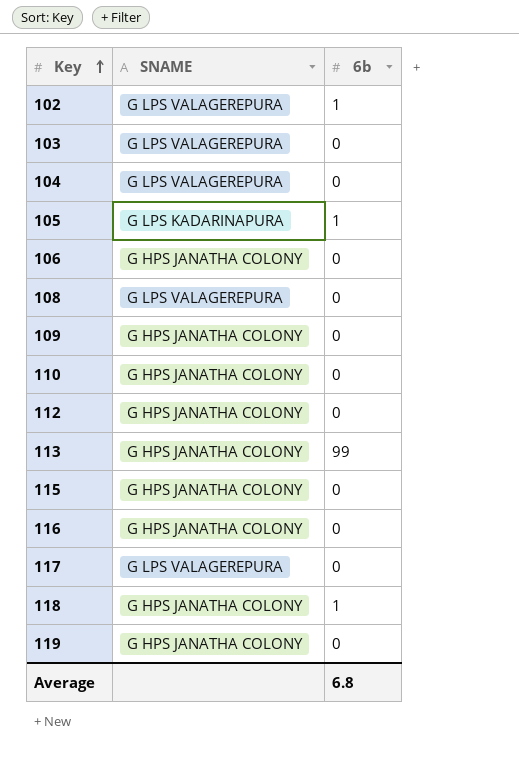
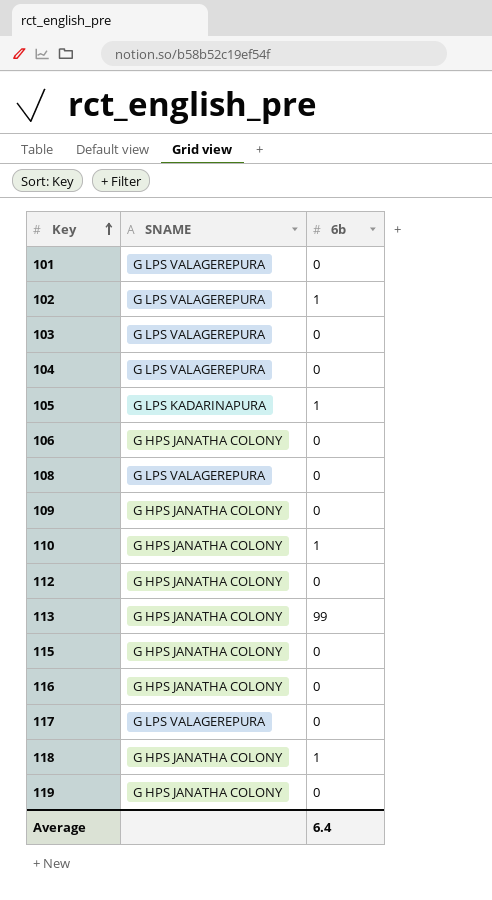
row 101: none -> G LPS VALAGEREPURA | 0
110 | 6b: 0 -> 1
Average | 6b: 6.8 -> 6.4

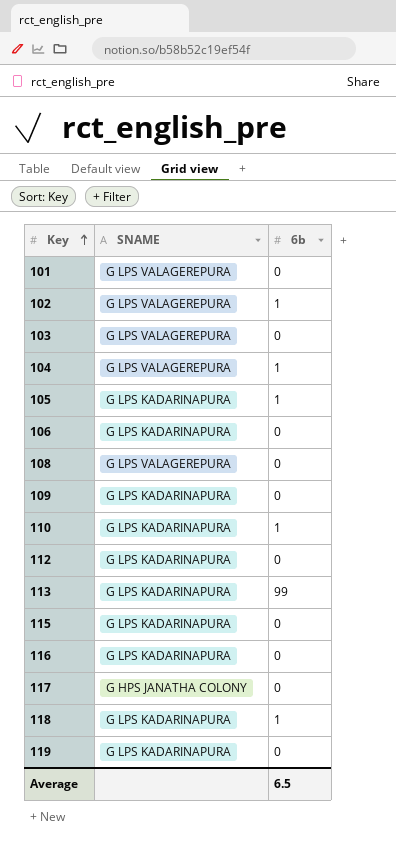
104 | 6b: 0 -> 1
106 | SNAME: G HPS JANATHA COLONY -> G LPS KADARINAPURA
109 | SNAME: G HPS JANATHA COLONY -> G LPS KADARINAPURA
110 | SNAME: G HPS JANATHA COLONY -> G LPS KADARINAPURA
112 | SNAME: G HPS JANATHA COLONY -> G LPS KADARINAPURA
113 | SNAME: G HPS JANATHA COLONY -> G LPS KADARINAPURA
115 | SNAME: G HPS JANATHA COLONY -> G LPS KADARINAPURA
116 | SNAME: G HPS JANATHA COLONY -> G LPS KADARINAPURA
117 | SNAME: G LPS VALAGEREPURA -> G HPS JANATHA COLONY
118 | SNAME: G HPS JANATHA COLONY -> G LPS KADARINAPURA
119 | SNAME: G HPS JANATHA COLONY -> G LPS KADARINAPURA
Average | 6b: 6.4 -> 6.5

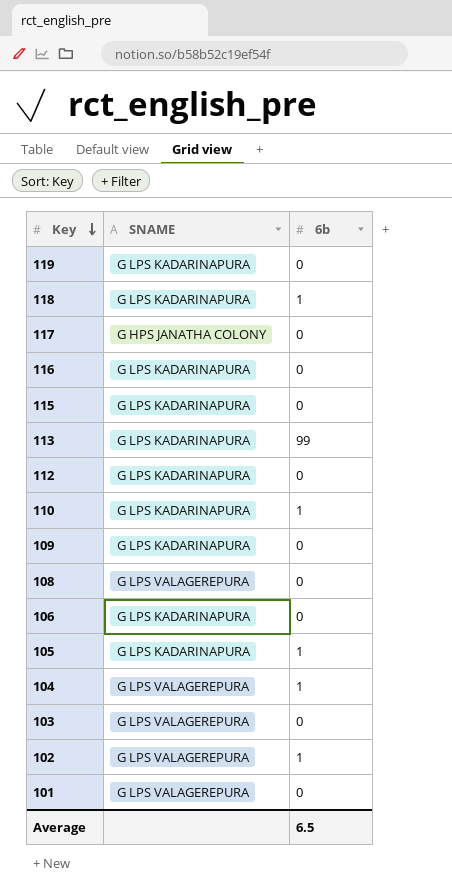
row order: Key ascending -> Key descending

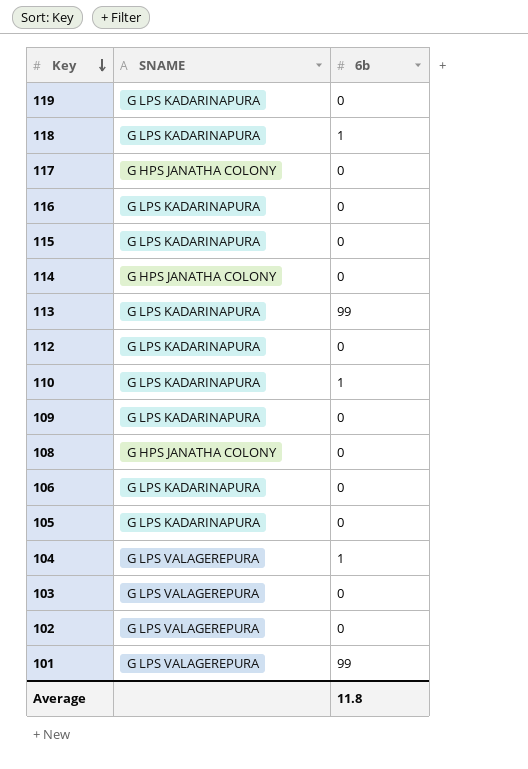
row 114: none -> G HPS JANATHA COLONY | 0
108 | SNAME: G LPS VALAGEREPURA -> G HPS JANATHA COLONY
105 | 6b: 1 -> 0
102 | 6b: 1 -> 0
101 | 6b: 0 -> 99
Average | 6b: 6.5 -> 11.8

